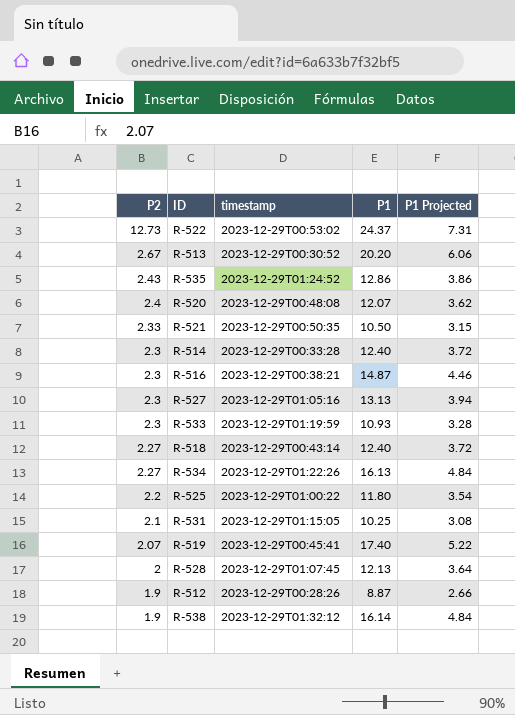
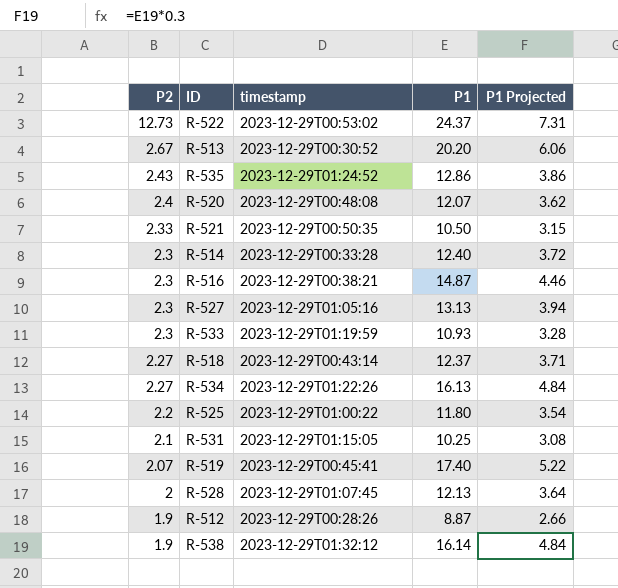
R-518 | P1: 12.40 -> 12.37
R-518 | P1 Projected: 3.72 -> 3.71

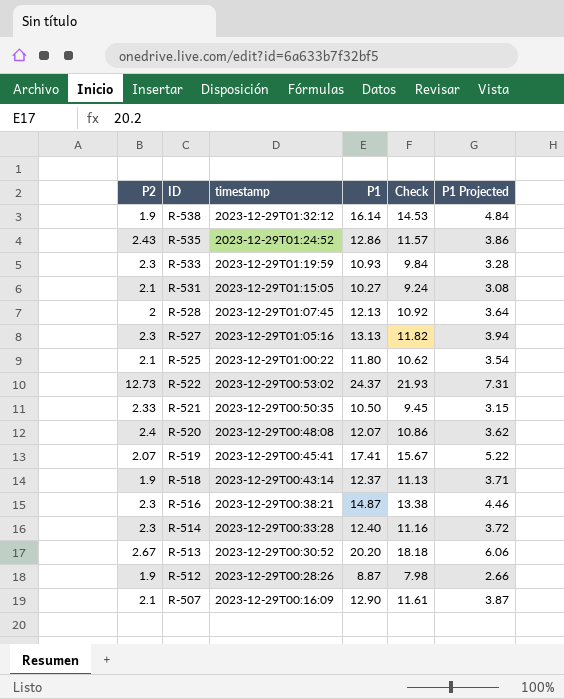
row order: P2 descending -> ID descending
column Check | formula: none -> [P1] * 0.9
row R-534: 2.27 | 2023-12-29T01:22:26 | 16.13 | 4.84 -> none
R-531 | P1: 10.25 -> 10.27
R-525 | P2: 2.2 -> 2.1
R-519 | P1: 17.40 -> 17.41
R-518 | P2: 2.27 -> 1.9
row R-507: none -> 2.1 | 2023-12-29T00:16:09 | 12.90 | 11.61 | 3.87

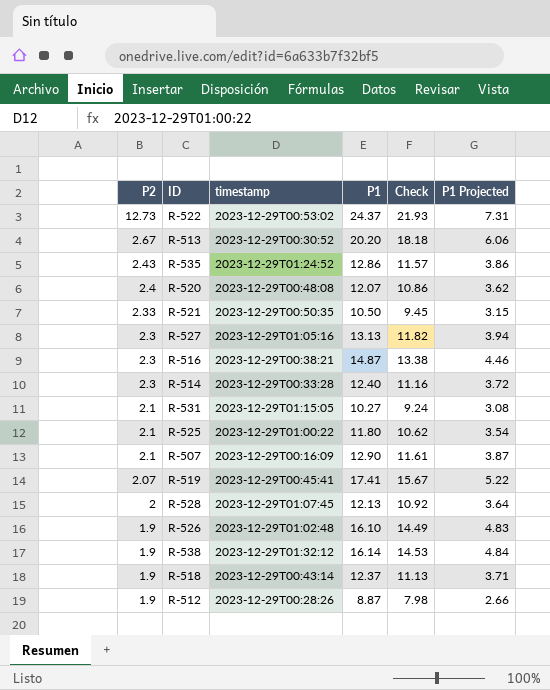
row order: ID descending -> P2 descending
row R-533: 2.3 | 2023-12-29T01:19:59 | 10.93 | 9.84 | 3.28 -> none
row R-526: none -> 1.9 | 2023-12-29T01:02:48 | 16.10 | 14.49 | 4.83

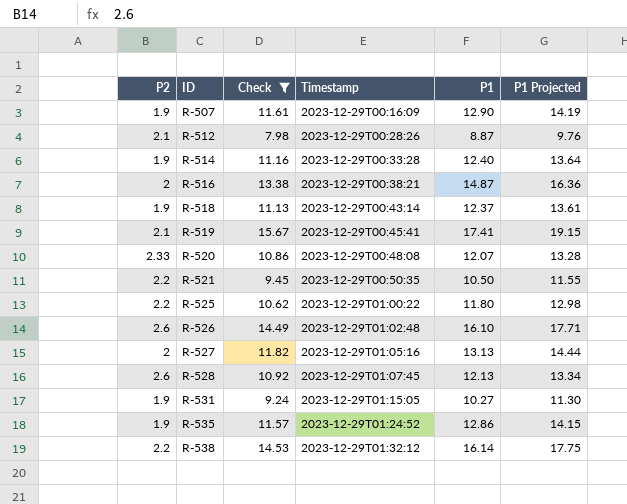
filter: none -> Check <= 15.67
row order: P2 descending -> ID ascending
column Check | position: 5 -> 3
column name: timestamp -> Timestamp
column P1 Projected | formula: [P1] * 0.3 -> [P1] * 1.1
R-507 | P2: 2.1 -> 1.9
R-512 | P2: 1.9 -> 2.1
R-514 | P2: 2.3 -> 1.9
R-516 | P2: 2.3 -> 2
R-519 | P2: 2.07 -> 2.1
R-520 | P2: 2.4 -> 2.33
R-521 | P2: 2.33 -> 2.2
R-525 | P2: 2.1 -> 2.2
R-526 | P2: 1.9 -> 2.6
R-527 | P2: 2.3 -> 2
R-528 | P2: 2 -> 2.6
R-531 | P2: 2.1 -> 1.9
R-535 | P2: 2.43 -> 1.9
R-538 | P2: 1.9 -> 2.2

